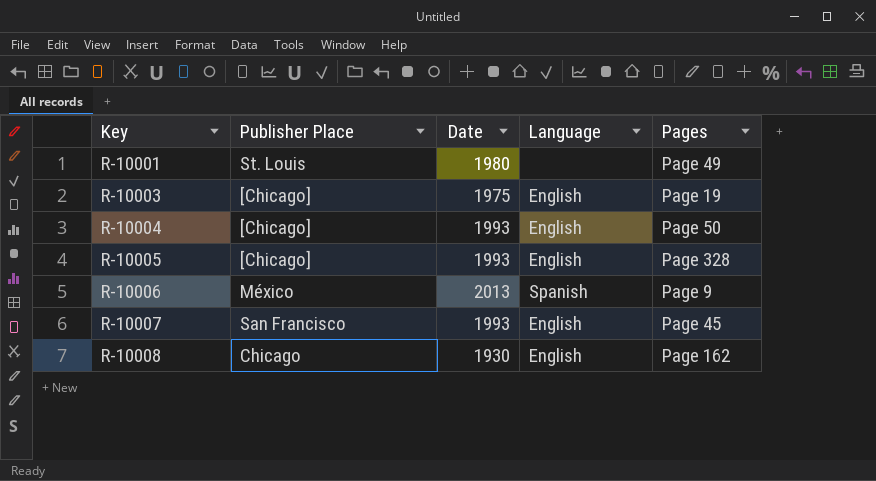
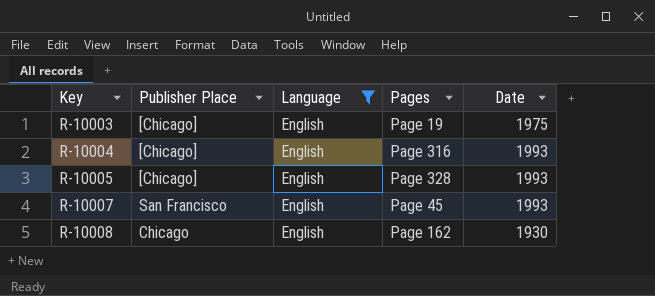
filter: none -> Language = English
column Date | position: 3 -> 5
R-10004 | Pages: Page 50 -> Page 316

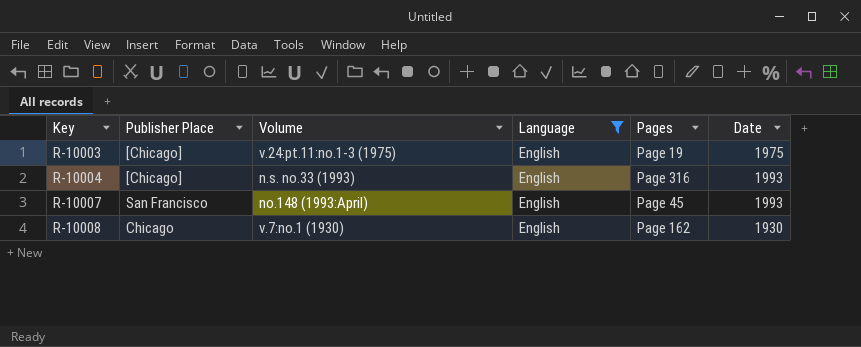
column Volume | position: none -> 3
row R-10005: [Chicago] | English | Page 328 | 1993 -> none

